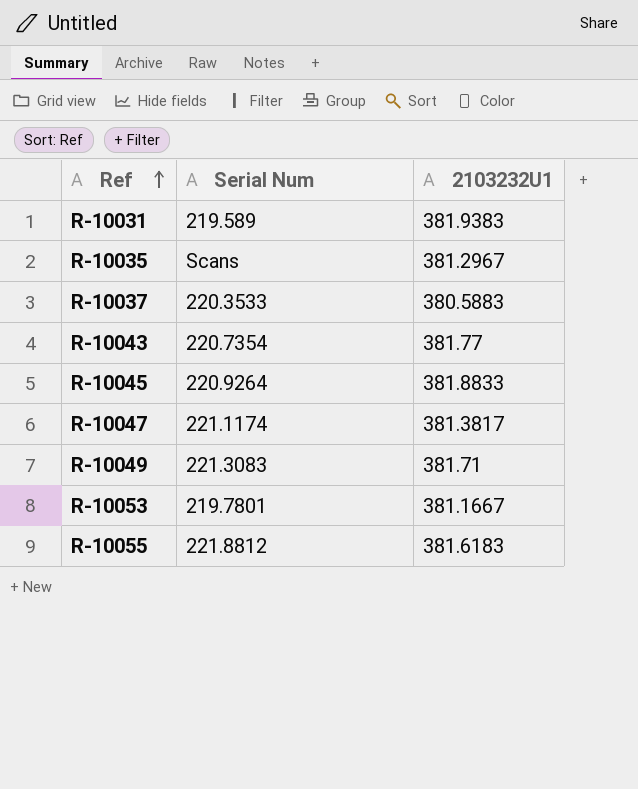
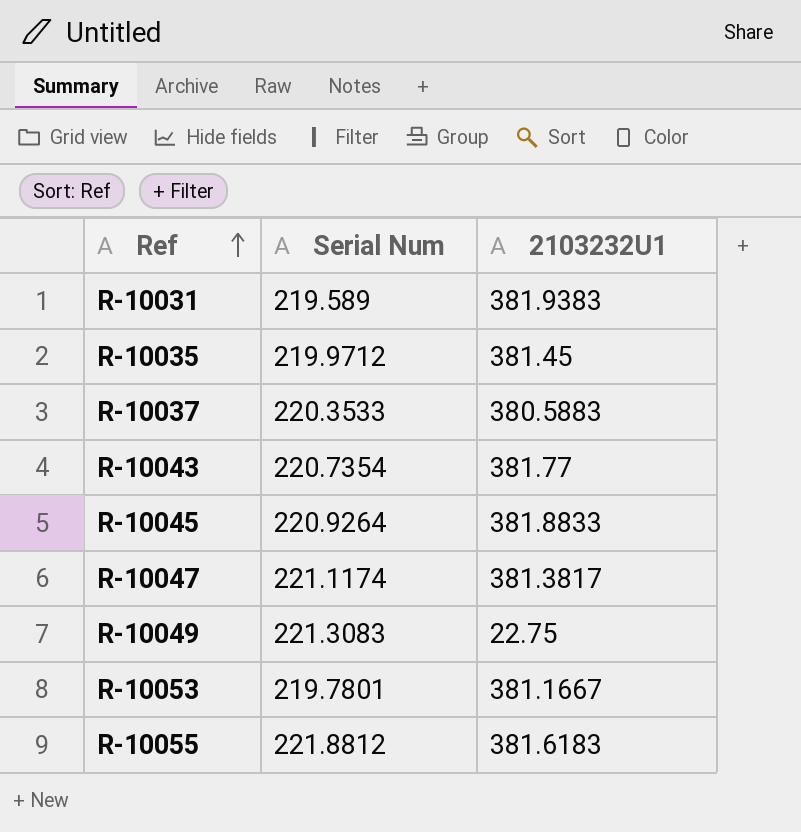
R-10035 | Serial Num: Scans -> 219.9712
R-10035 | 2103232U1: 381.2967 -> 381.45
R-10049 | 2103232U1: 381.71 -> 22.75

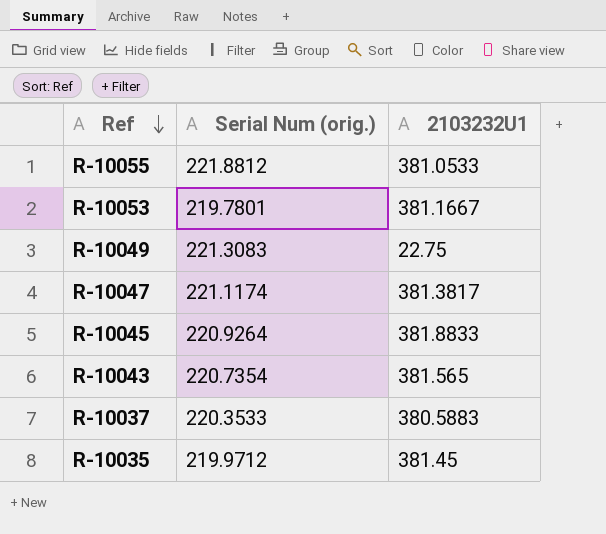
row order: Ref ascending -> Ref descending
column name: Serial Num -> Serial Num (orig.)
row R-10031: 219.589 | 381.9383 -> none
R-10055 | 2103232U1: 381.6183 -> 381.0533
R-10043 | 2103232U1: 381.77 -> 381.565

